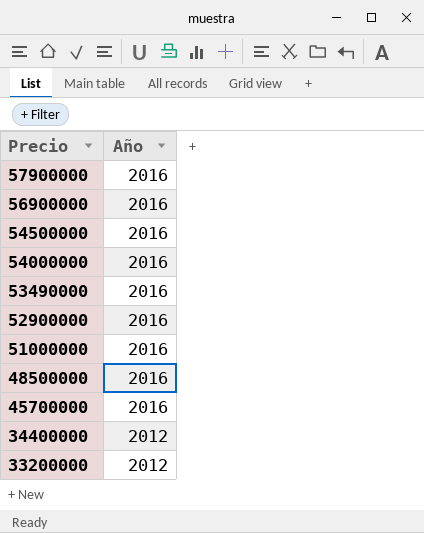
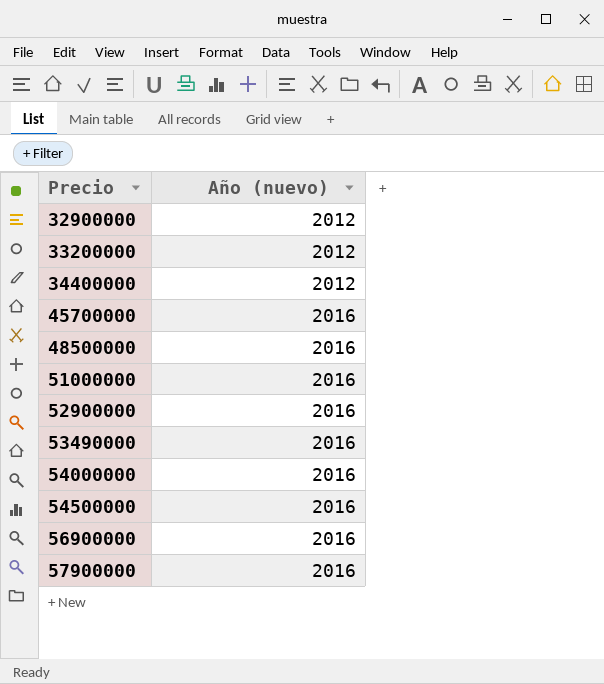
row order: Precio descending -> Precio ascending
column name: Año -> Año (nuevo)
row 32900000: none -> 2012

